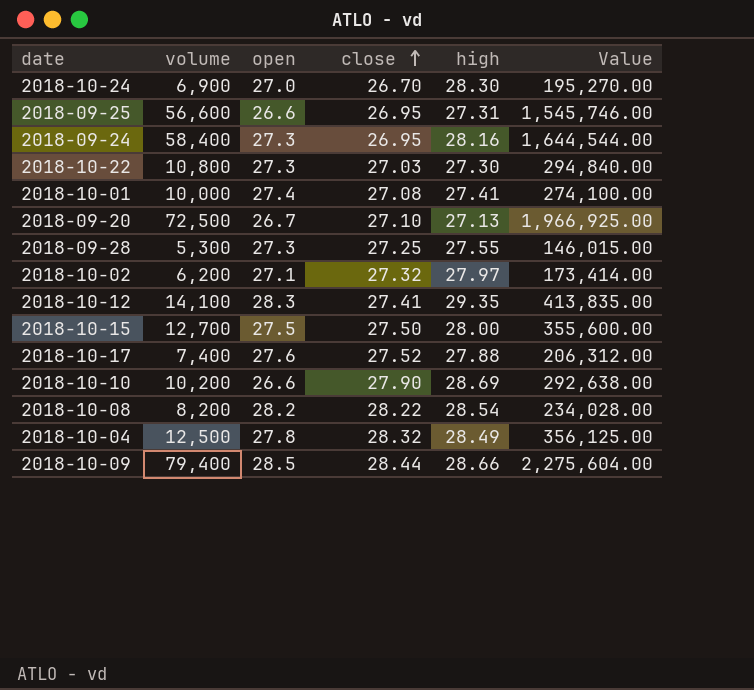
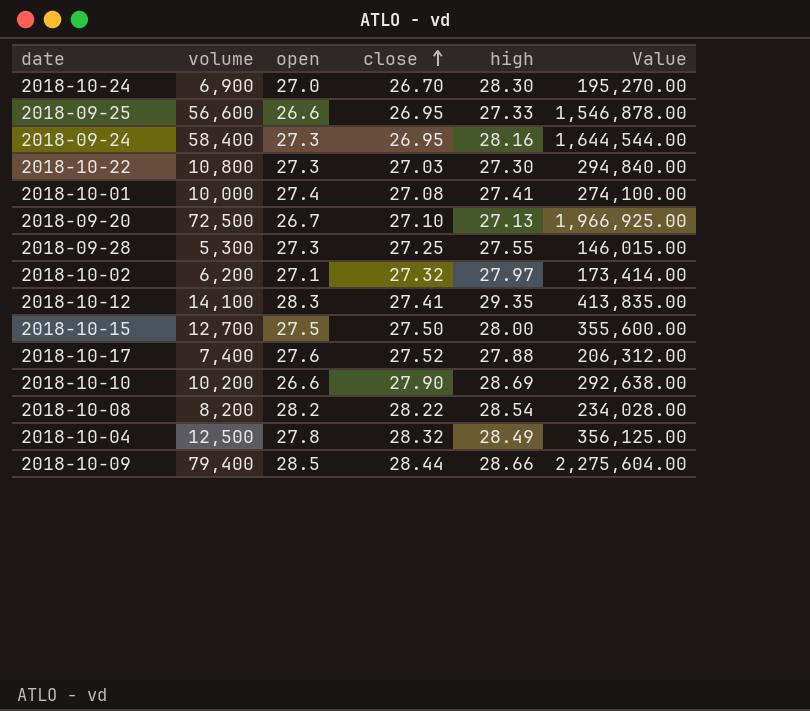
2018-09-25 | high: 27.31 -> 27.33
2018-09-25 | Value: 1,545,746.00 -> 1,546,878.00

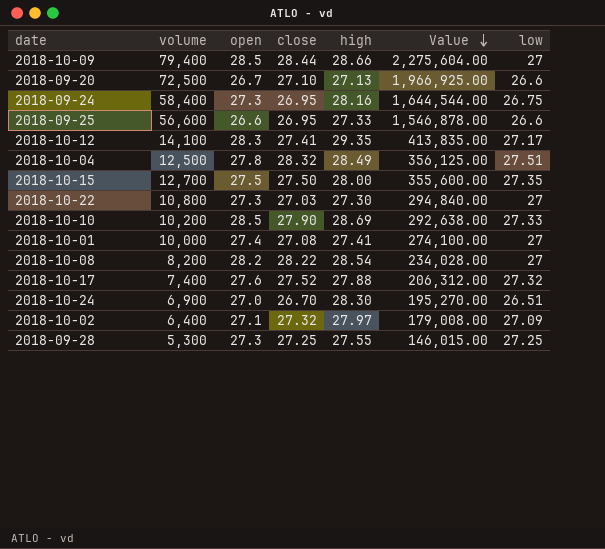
row order: close ascending -> Value descending
column low | position: none -> 7
2018-10-10 | open: 26.6 -> 28.5
2018-10-02 | volume: 6,200 -> 6,400
2018-10-02 | Value: 173,414.00 -> 179,008.00

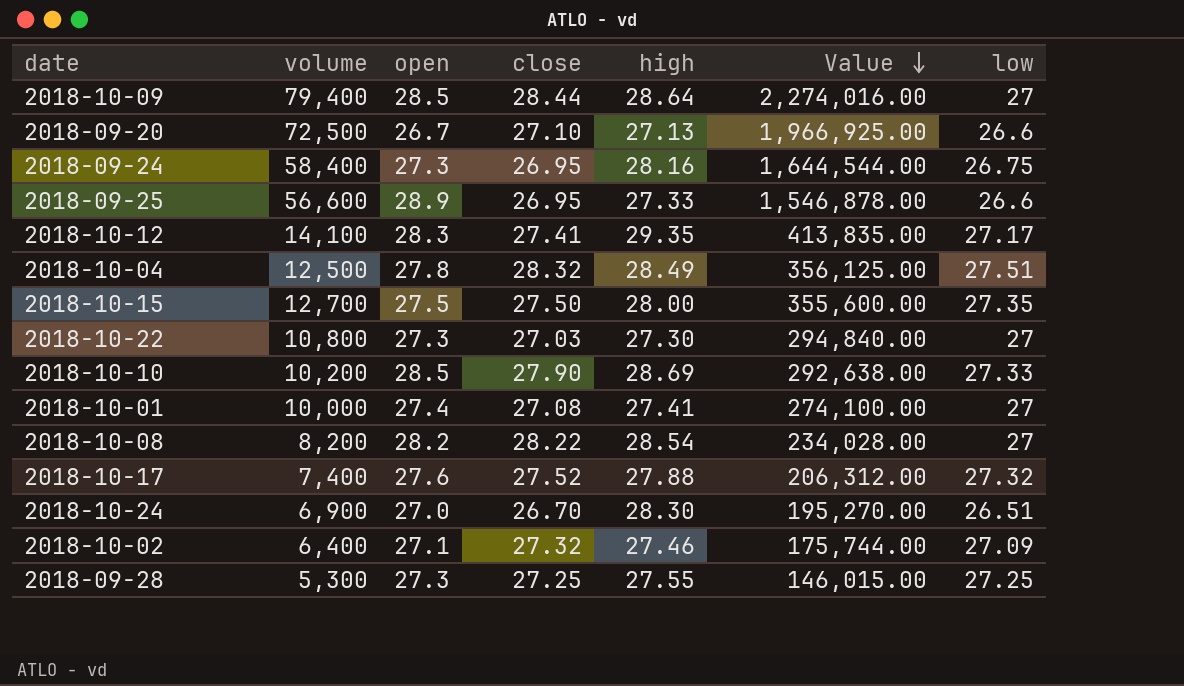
2018-10-09 | high: 28.66 -> 28.64
2018-10-09 | Value: 2,275,604.00 -> 2,274,016.00
2018-09-25 | open: 26.6 -> 28.9
2018-10-02 | high: 27.97 -> 27.46
2018-10-02 | Value: 179,008.00 -> 175,744.00

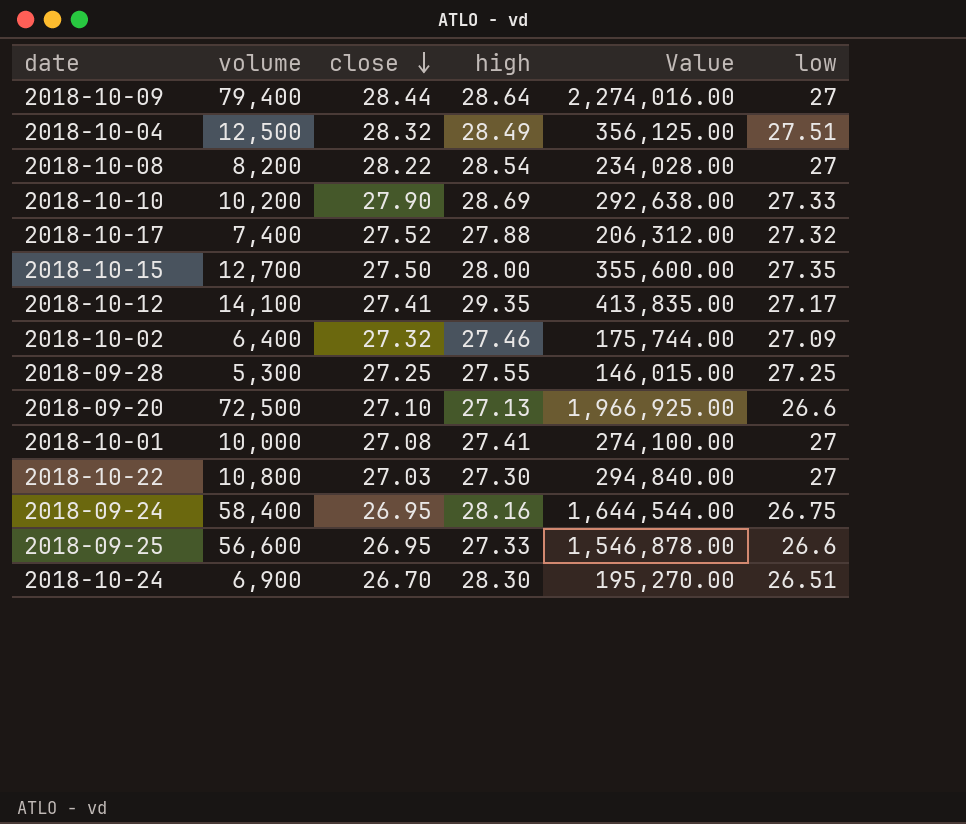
row order: Value descending -> close descending
column open | position: 3 -> none

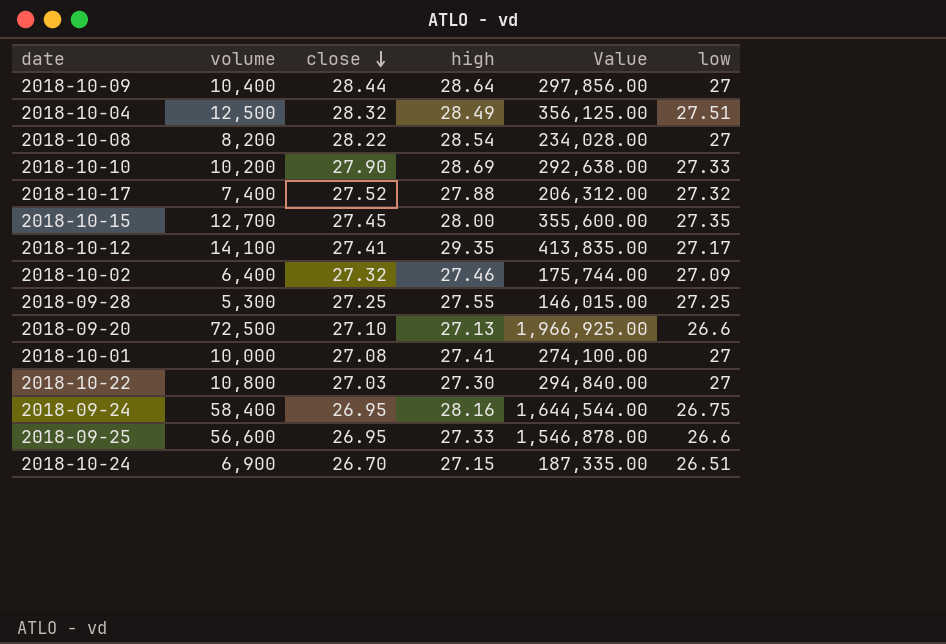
2018-10-09 | volume: 79,400 -> 10,400
2018-10-09 | Value: 2,274,016.00 -> 297,856.00
2018-10-15 | close: 27.50 -> 27.45
2018-10-24 | high: 28.30 -> 27.15
2018-10-24 | Value: 195,270.00 -> 187,335.00

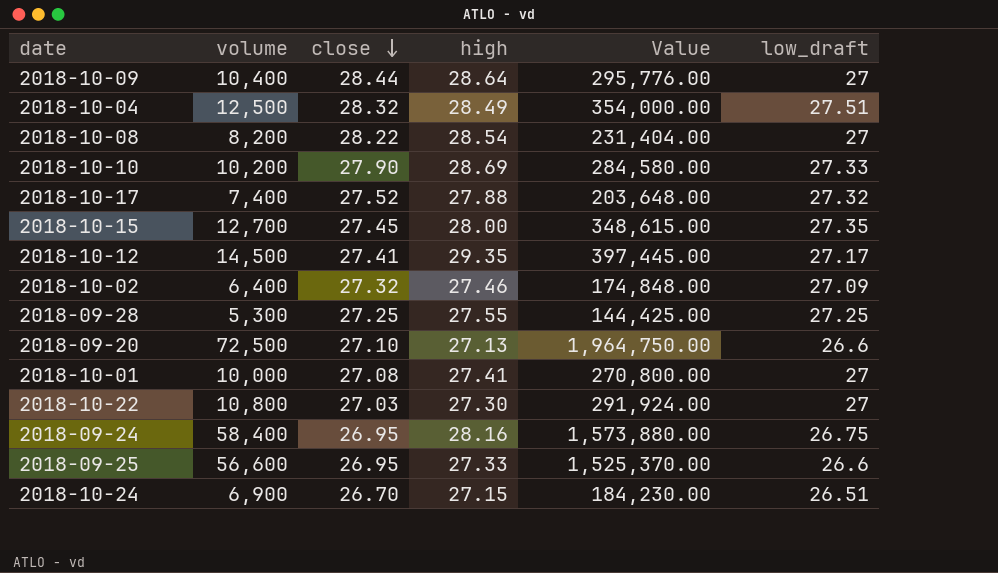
column Value | formula: [volume] * [high] -> [volume] * [close]
column name: low -> low_draft
2018-10-12 | volume: 14,100 -> 14,500

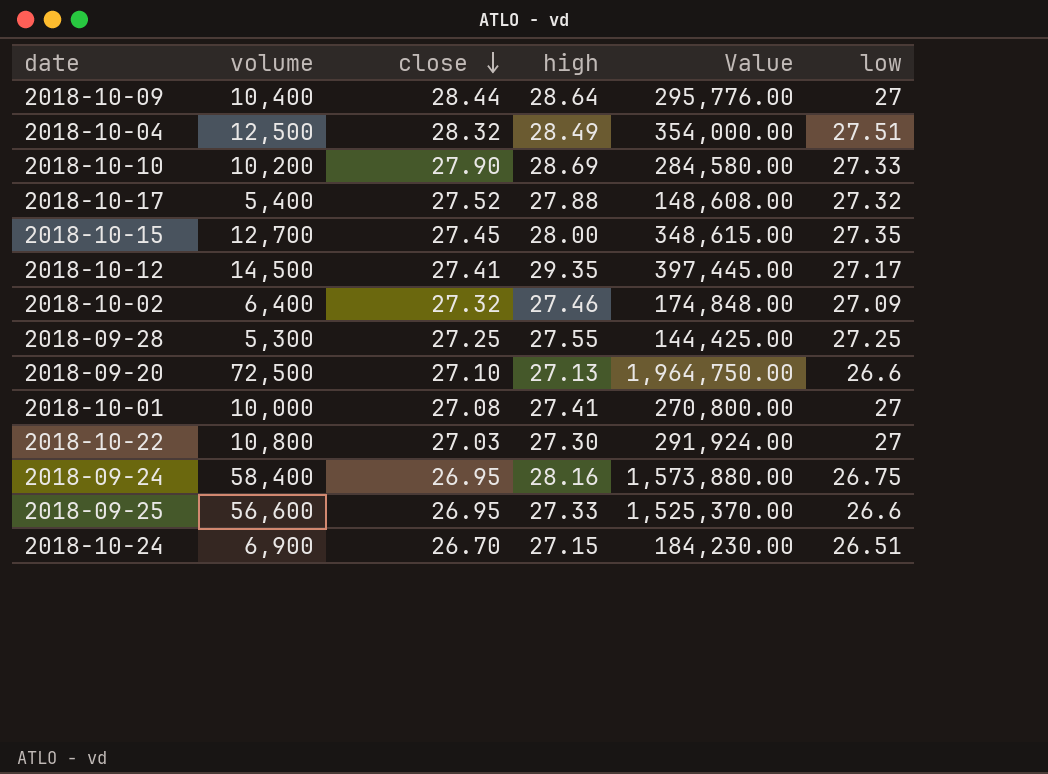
column name: low_draft -> low
row 2018-10-08: 8,200 | 28.22 | 28.54 | 231,404.00 | 27 -> none
2018-10-17 | volume: 7,400 -> 5,400
2018-10-17 | Value: 203,648.00 -> 148,608.00

